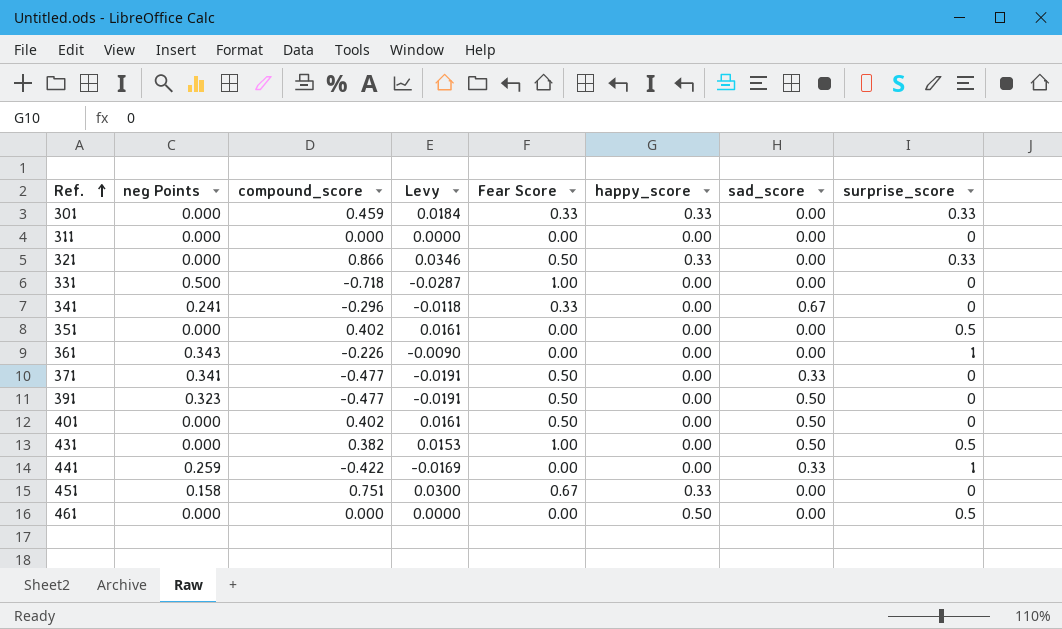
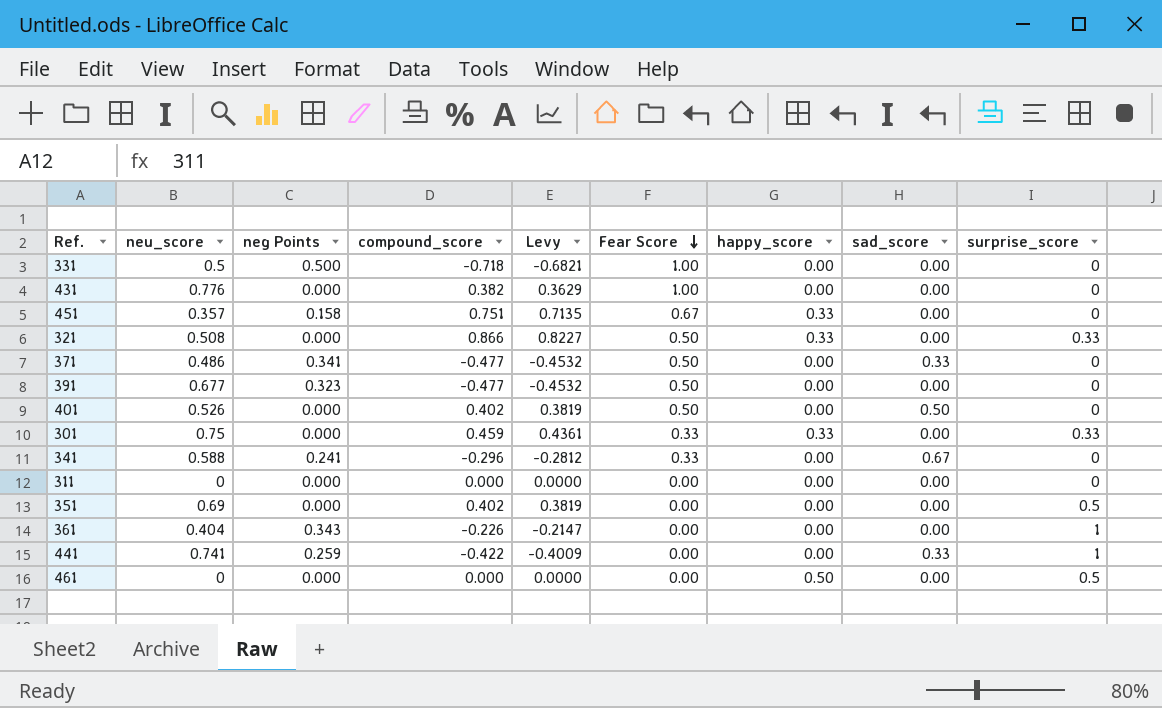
row order: Ref. ascending -> Fear Score descending
column neu_score | position: none -> 2
column Levy | formula: [compound_score] * 0.04 -> [compound_score] * 0.95
431 | sad_score: 0.50 -> 0.00
431 | surprise_score: 0.5 -> 0
391 | sad_score: 0.50 -> 0.00

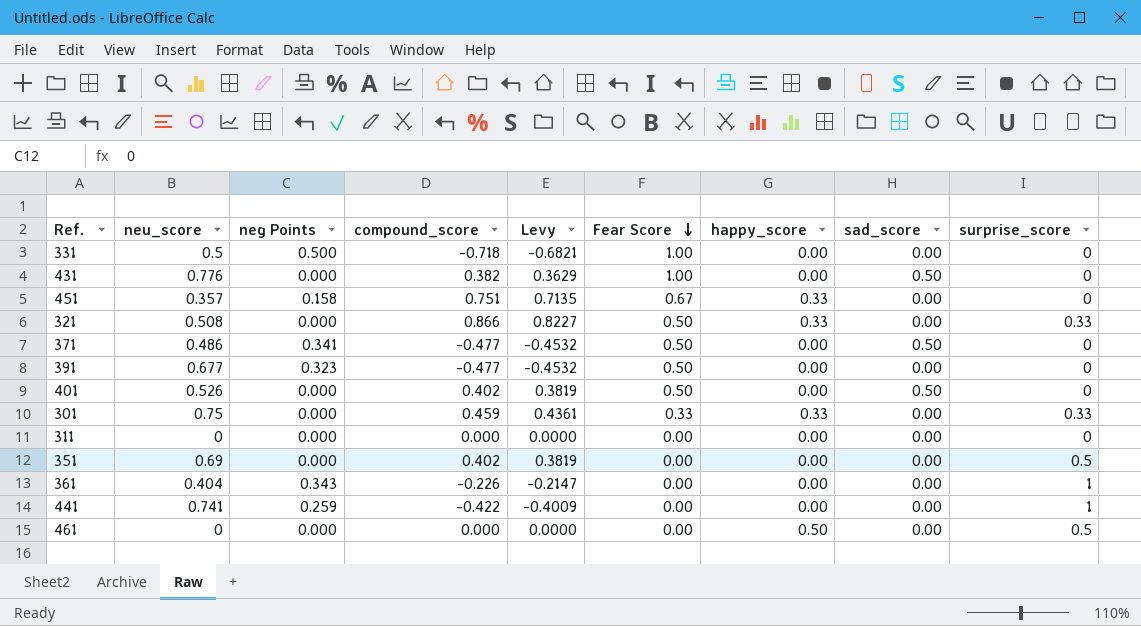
row 341: 0.588 | 0.241 | -0.296 | -0.2812 | 0.33 | 0.00 | 0.67 | 0 -> none
431 | sad_score: 0.00 -> 0.50
371 | sad_score: 0.33 -> 0.50
441 | sad_score: 0.33 -> 0.00

